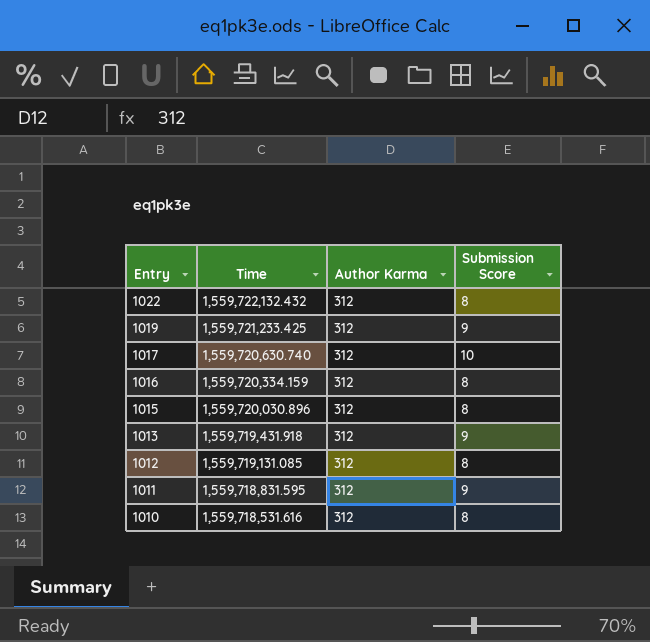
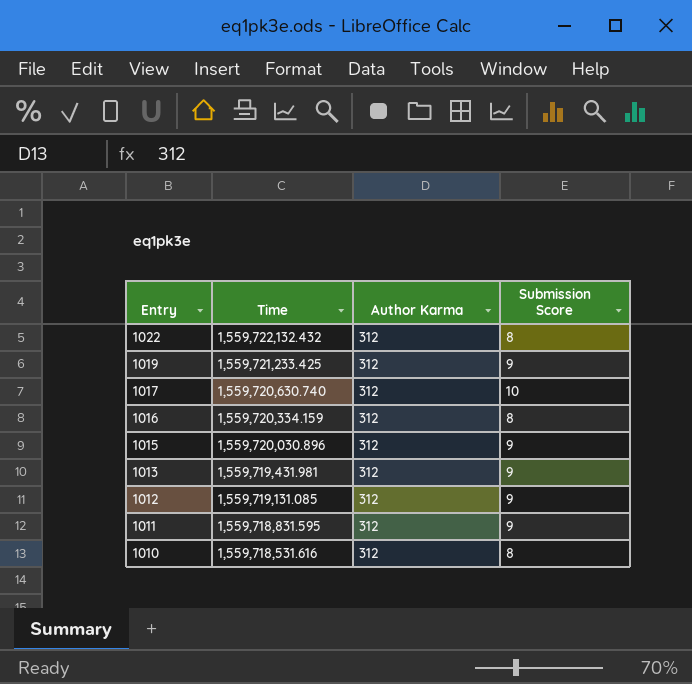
1015 | Submission Score: 8 -> 9
1013 | Time: 1,559,719,431.918 -> 1,559,719,431.981
1012 | Submission Score: 8 -> 9

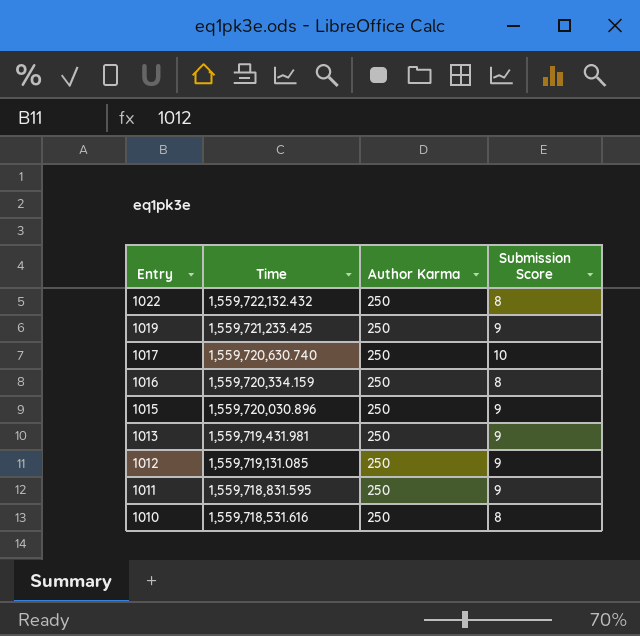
1022 | Author Karma: 312 -> 250
1019 | Author Karma: 312 -> 250
1017 | Author Karma: 312 -> 250
1016 | Author Karma: 312 -> 250
1015 | Author Karma: 312 -> 250
1013 | Author Karma: 312 -> 250
1012 | Author Karma: 312 -> 250
1011 | Author Karma: 312 -> 250
1010 | Author Karma: 312 -> 250

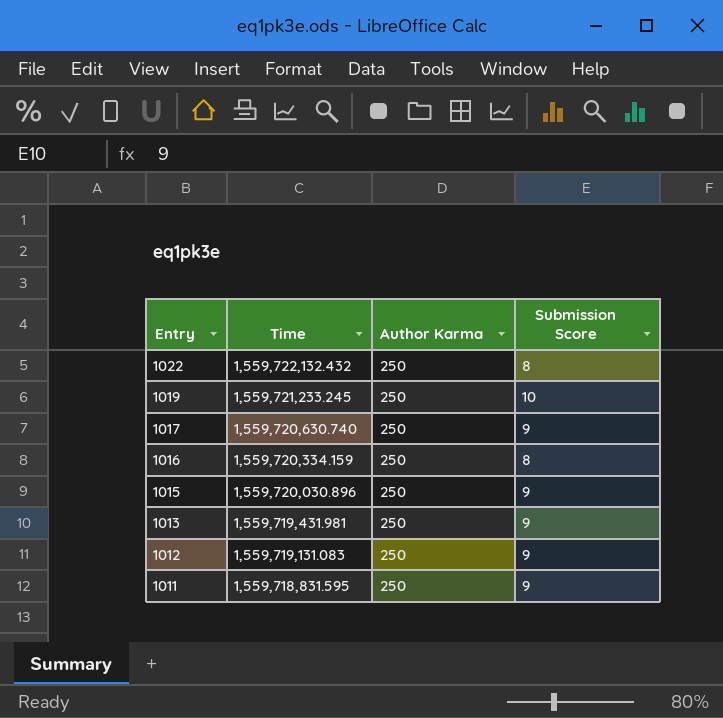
row 1010: 1,559,718,531.616 | 250 | 8 -> none
1019 | Time: 1,559,721,233.425 -> 1,559,721,233.245
1019 | Submission Score: 9 -> 10
1017 | Submission Score: 10 -> 9
1012 | Time: 1,559,719,131.085 -> 1,559,719,131.083

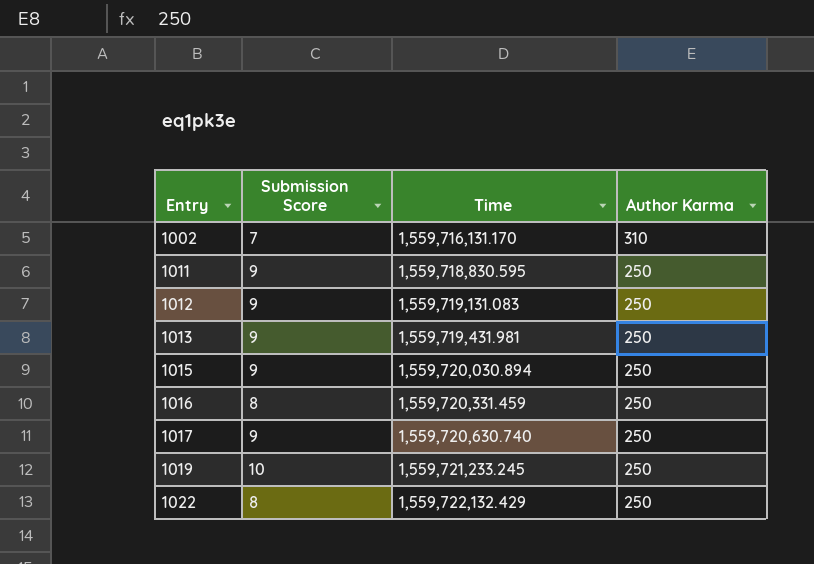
row order: Entry descending -> Entry ascending
column Submission Score | position: 4 -> 2
row 1002: none -> 7 | 1,559,716,131.170 | 310
1011 | Time: 1,559,718,831.595 -> 1,559,718,830.595
1015 | Time: 1,559,720,030.896 -> 1,559,720,030.894
1016 | Time: 1,559,720,334.159 -> 1,559,720,331.459
1022 | Time: 1,559,722,132.432 -> 1,559,722,132.429

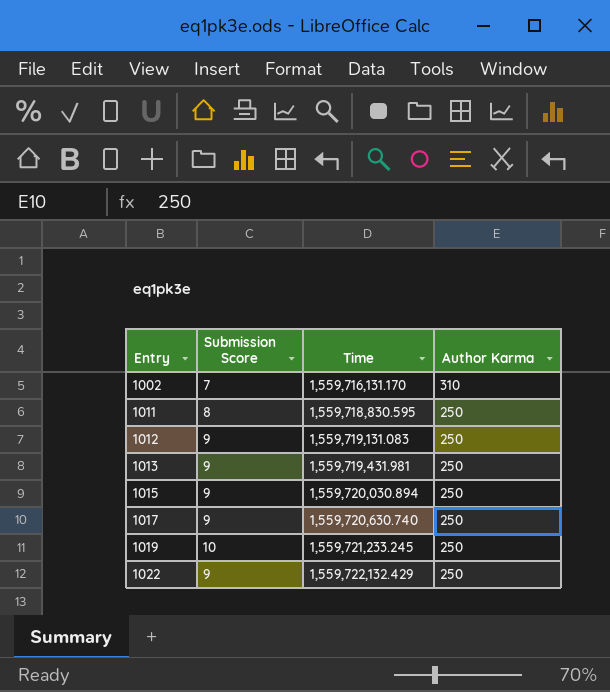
row 1016: 8 | 1,559,720,331.459 | 250 -> none
1011 | Submission Score: 9 -> 8
1022 | Submission Score: 8 -> 9

